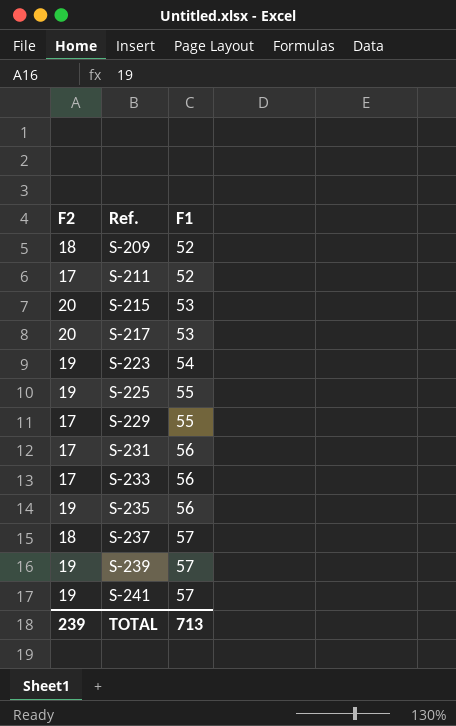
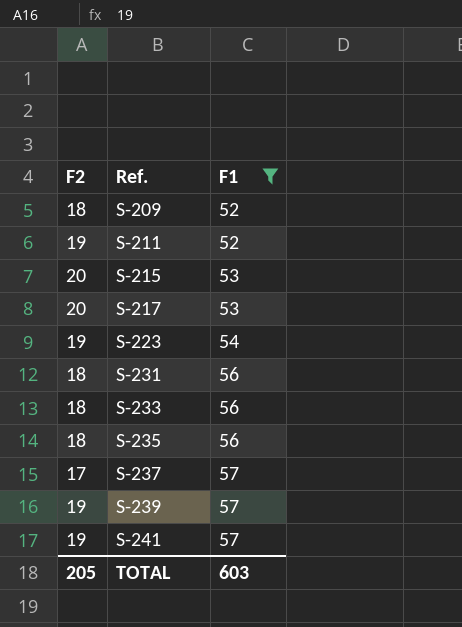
filter: none -> F1 != 55
S-211 | F2: 17 -> 19
S-231 | F2: 17 -> 18
S-233 | F2: 17 -> 18
S-235 | F2: 19 -> 18
S-237 | F2: 18 -> 17
TOTAL | F2: 239 -> 205
TOTAL | F1: 713 -> 603

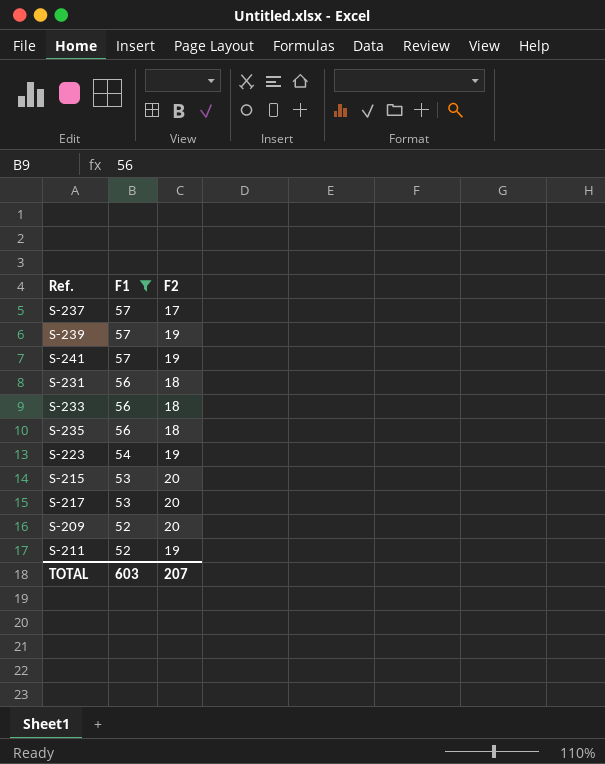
row order: Ref. ascending -> F1 descending
column F2 | position: 1 -> 3
S-209 | F2: 18 -> 20
TOTAL | F2: 205 -> 207

